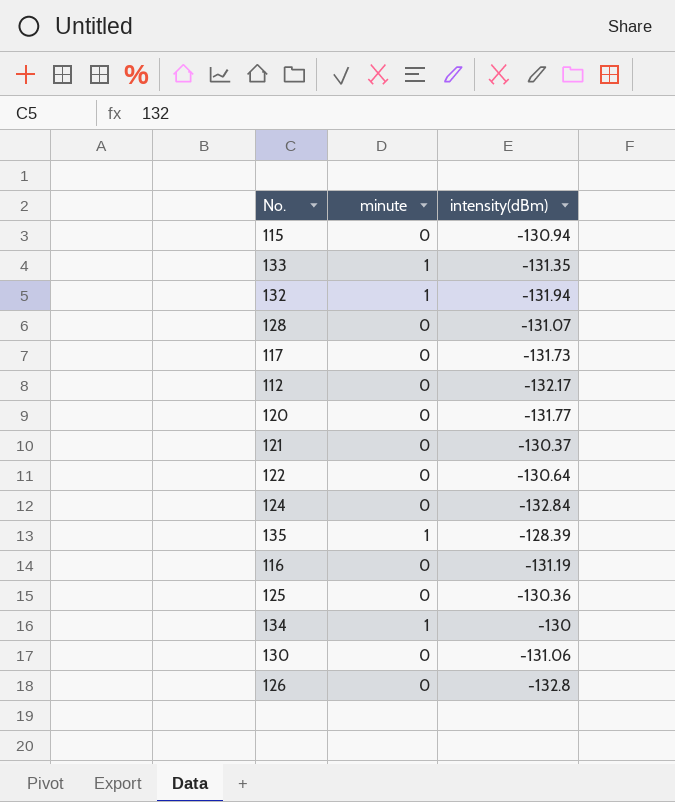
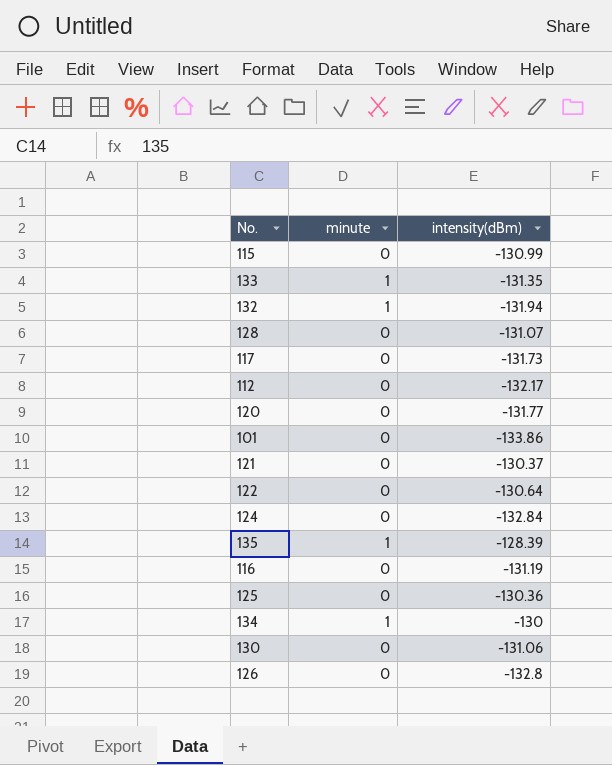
115 | intensity(dBm): -130.94 -> -130.99
row 101: none -> 0 | -133.86

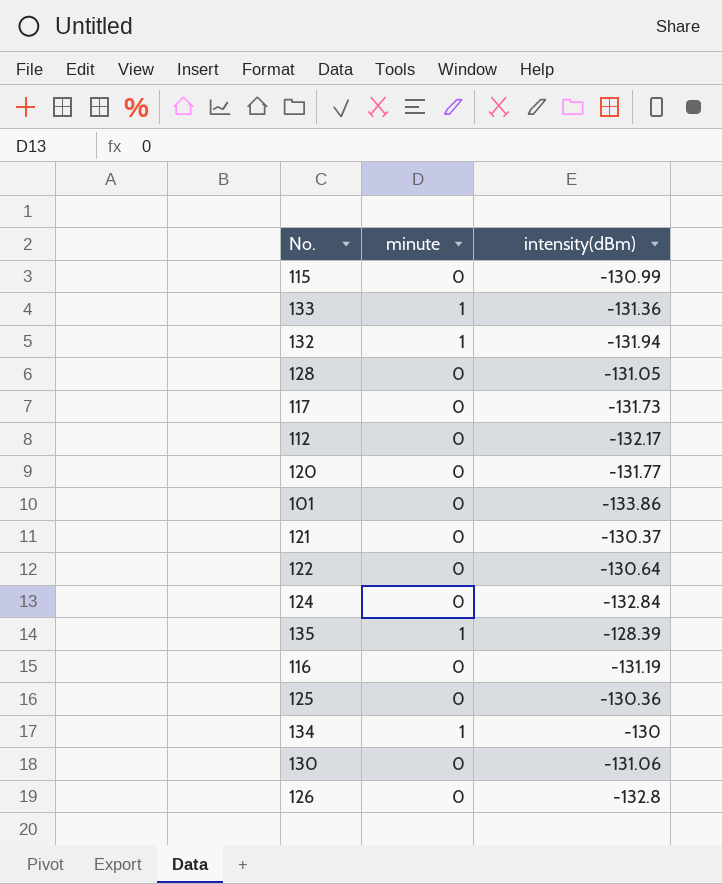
133 | intensity(dBm): -131.35 -> -131.36
128 | intensity(dBm): -131.07 -> -131.05

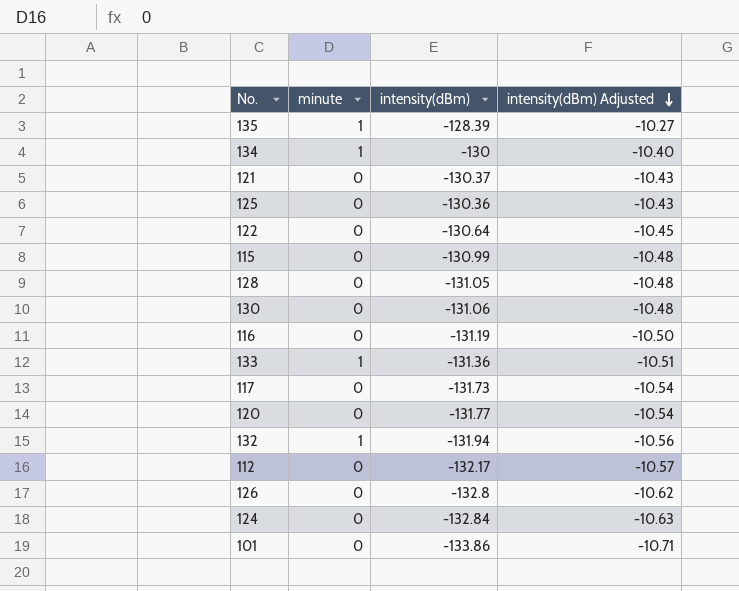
row order: none -> intensity(dBm) Adjusted descending
column intensity(dBm) Adjusted | formula: none -> [intensity(dBm)] * 0.08

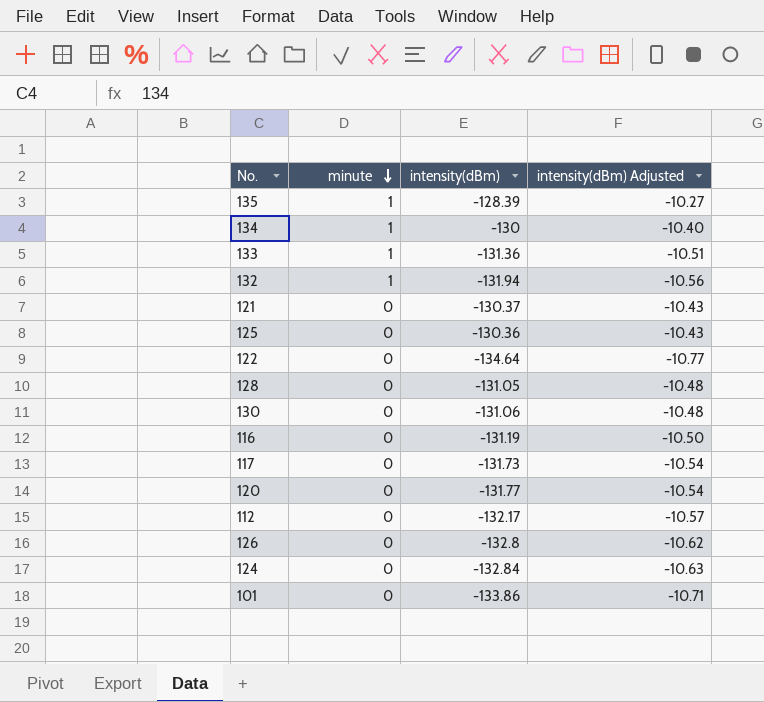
row order: intensity(dBm) Adjusted descending -> minute descending
row 115: 0 | -130.99 | -10.48 -> none
122 | intensity(dBm): -130.64 -> -134.64
122 | intensity(dBm) Adjusted: -10.45 -> -10.77

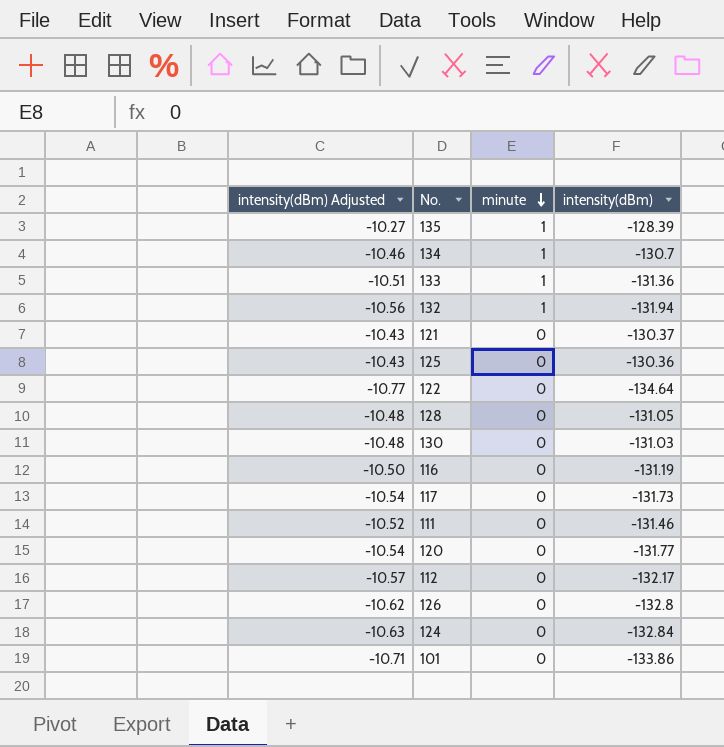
column intensity(dBm) Adjusted | position: 4 -> 1
134 | intensity(dBm) Adjusted: -10.40 -> -10.46
134 | intensity(dBm): -130 -> -130.7
130 | intensity(dBm): -131.06 -> -131.03
row 111: none -> -10.52 | 0 | -131.46

